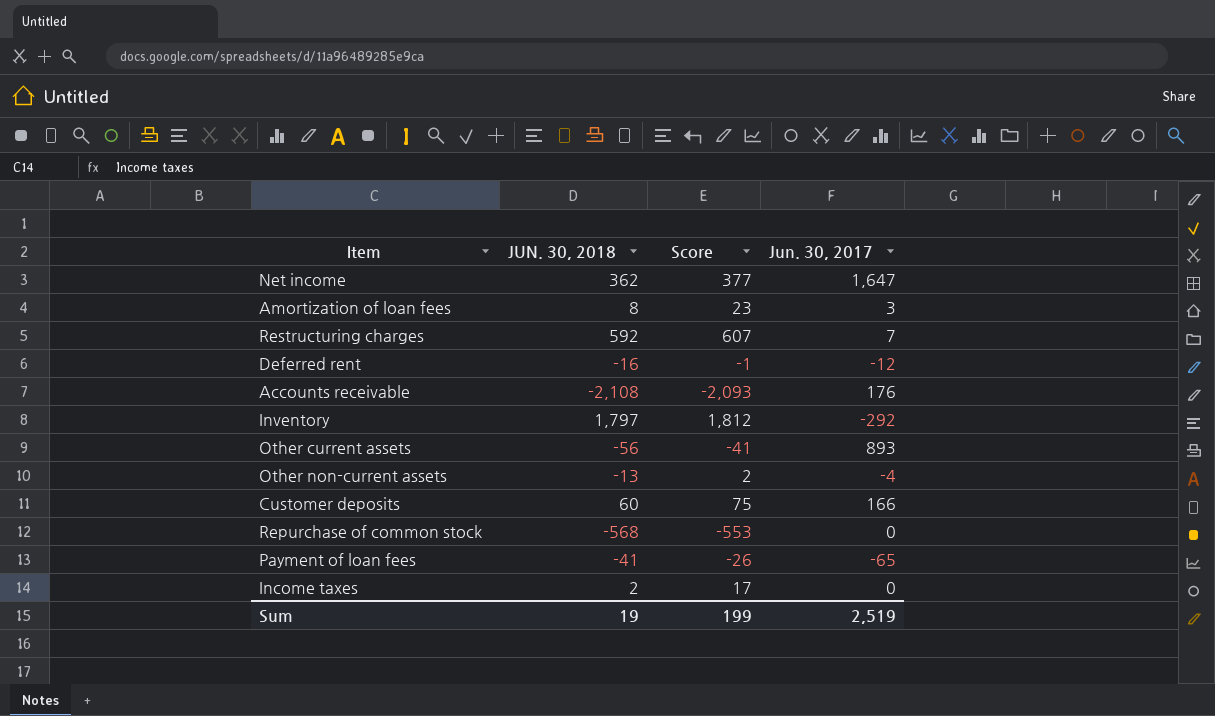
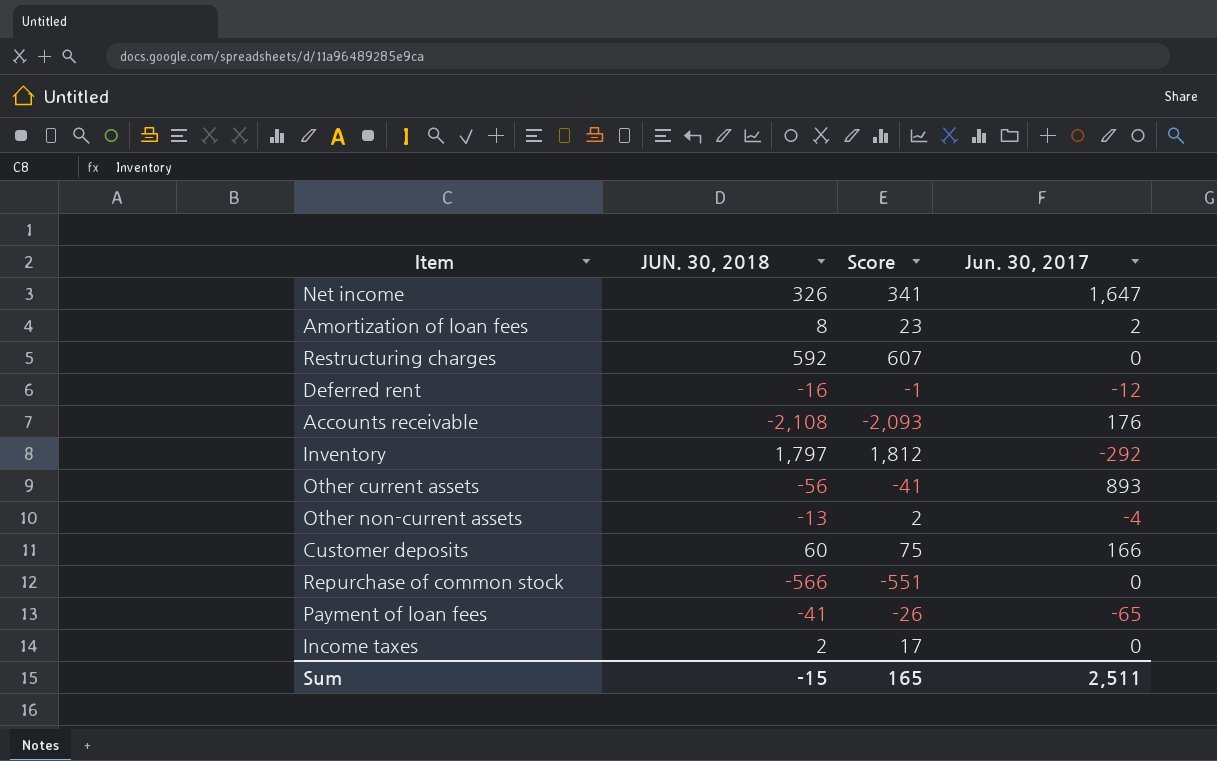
Net income | JUN. 30, 2018: 362 -> 326
Net income | Score: 377 -> 341
Amortization of loan fees | Jun. 30, 2017: 3 -> 2
Restructuring charges | Jun. 30, 2017: 7 -> 0
Repurchase of common stock | JUN. 30, 2018: -568 -> -566
Repurchase of common stock | Score: -553 -> -551
Sum | JUN. 30, 2018: 19 -> -15
Sum | Score: 199 -> 165
Sum | Jun. 30, 2017: 2,519 -> 2,511

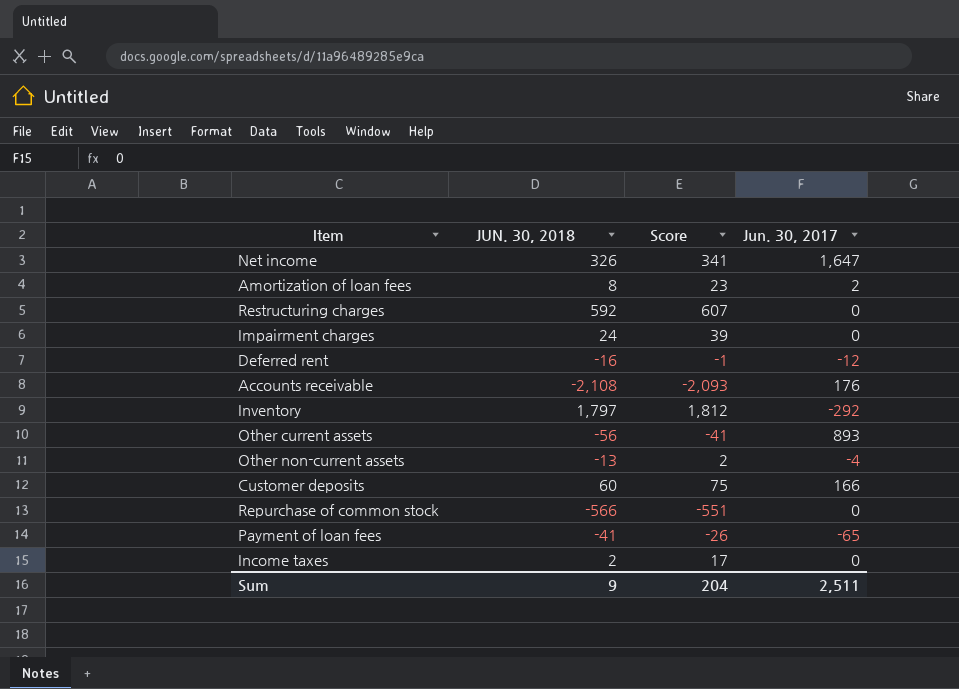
row Impairment charges: none -> 24 | 39 | 0
Sum | JUN. 30, 2018: -15 -> 9
Sum | Score: 165 -> 204

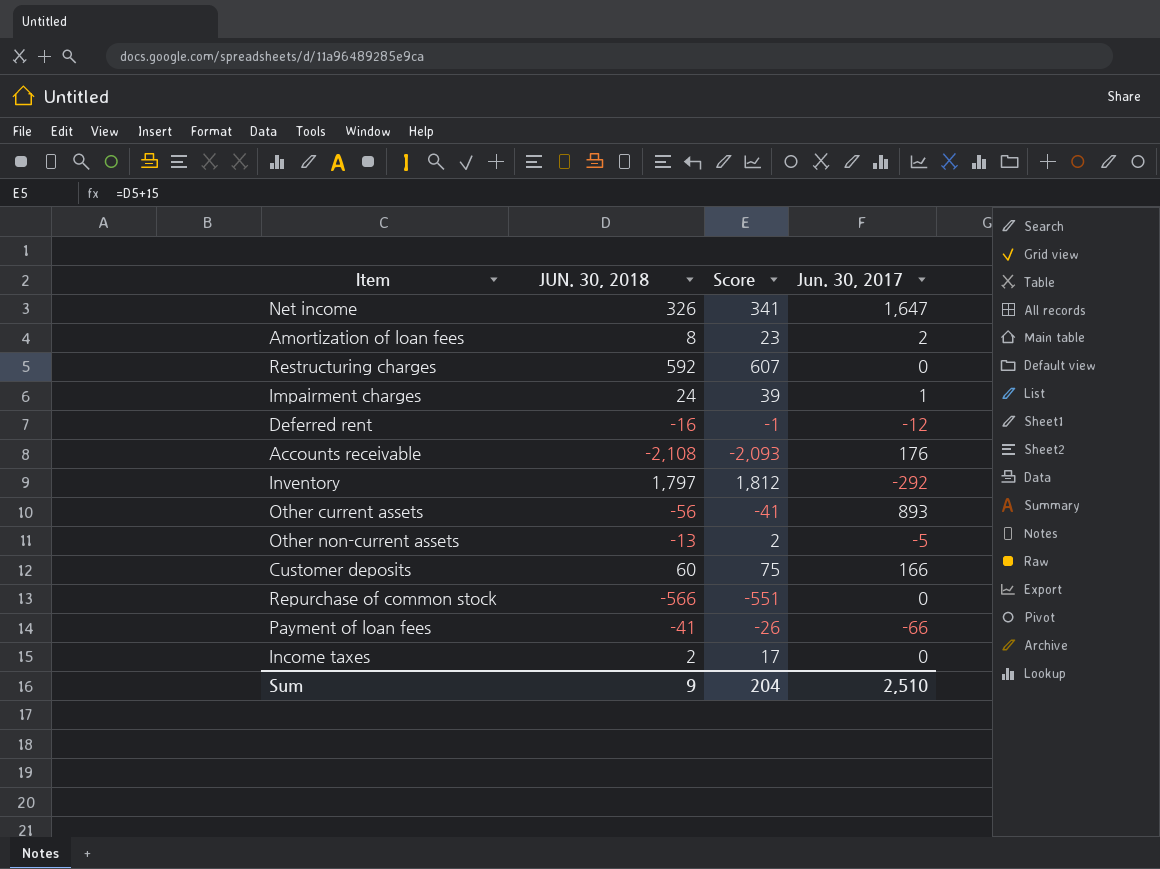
Impairment charges | Jun. 30, 2017: 0 -> 1
Other non-current assets | Jun. 30, 2017: -4 -> -5
Payment of loan fees | Jun. 30, 2017: -65 -> -66
Sum | Jun. 30, 2017: 2,511 -> 2,510

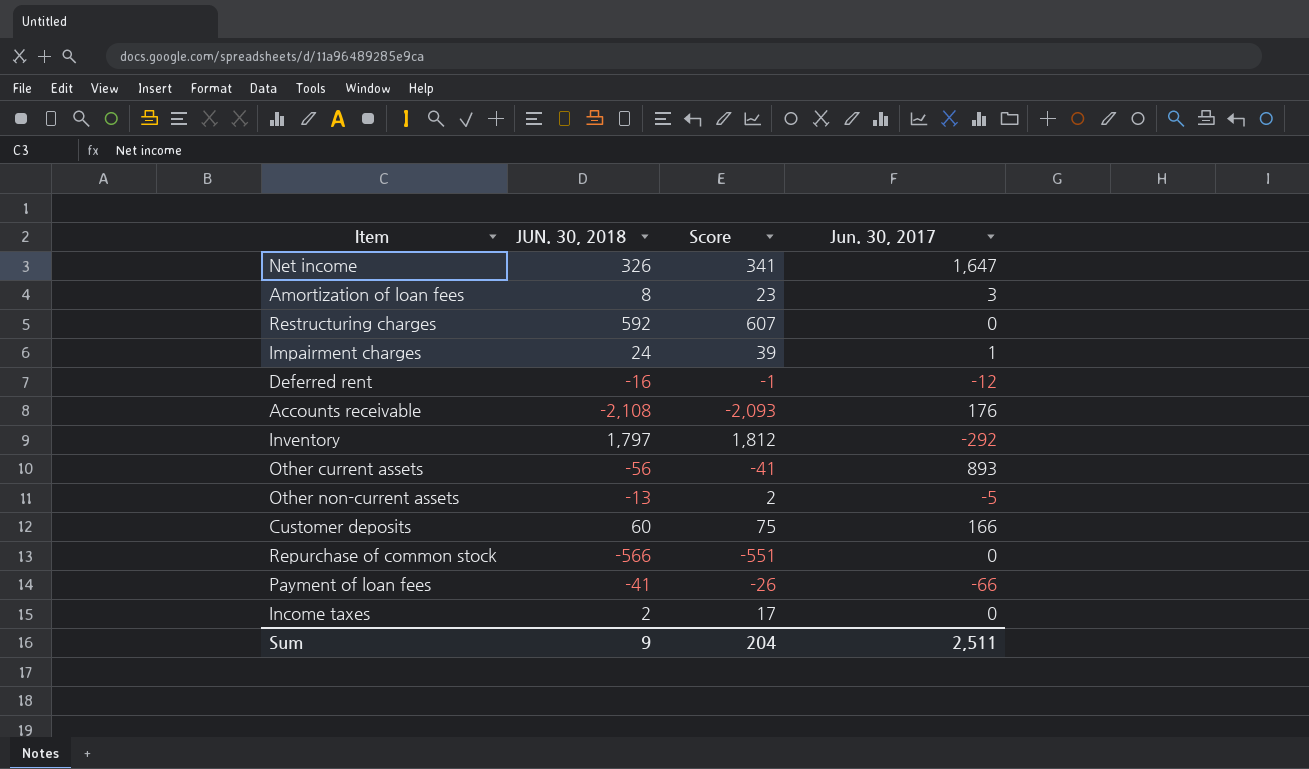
Amortization of loan fees | Jun. 30, 2017: 2 -> 3
Sum | Jun. 30, 2017: 2,510 -> 2,511

